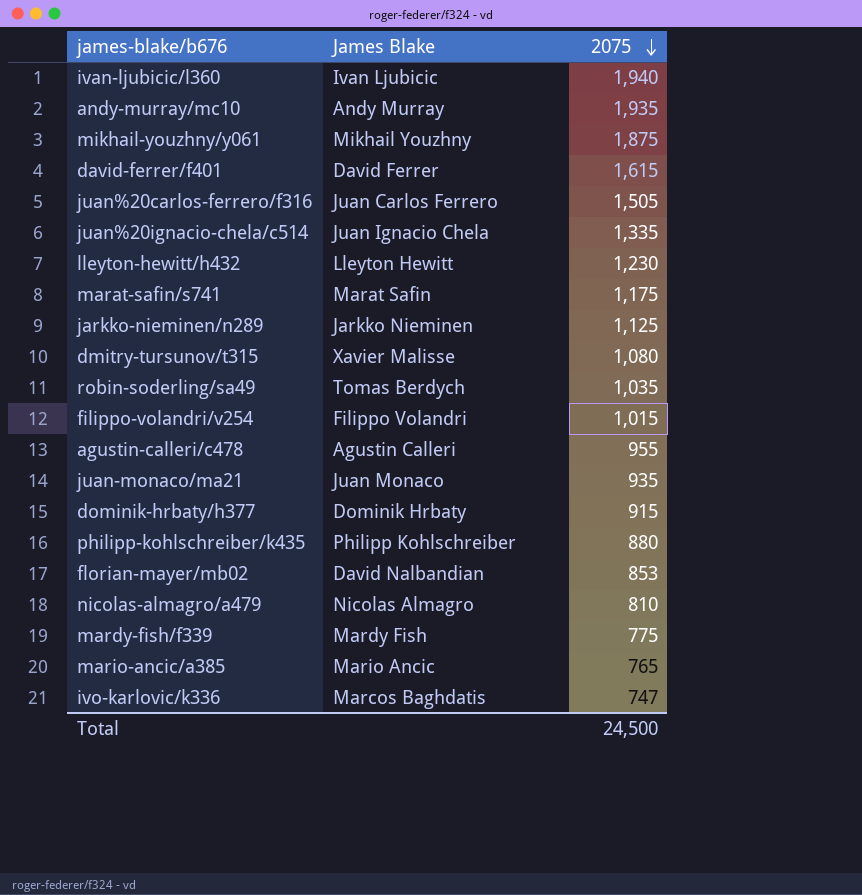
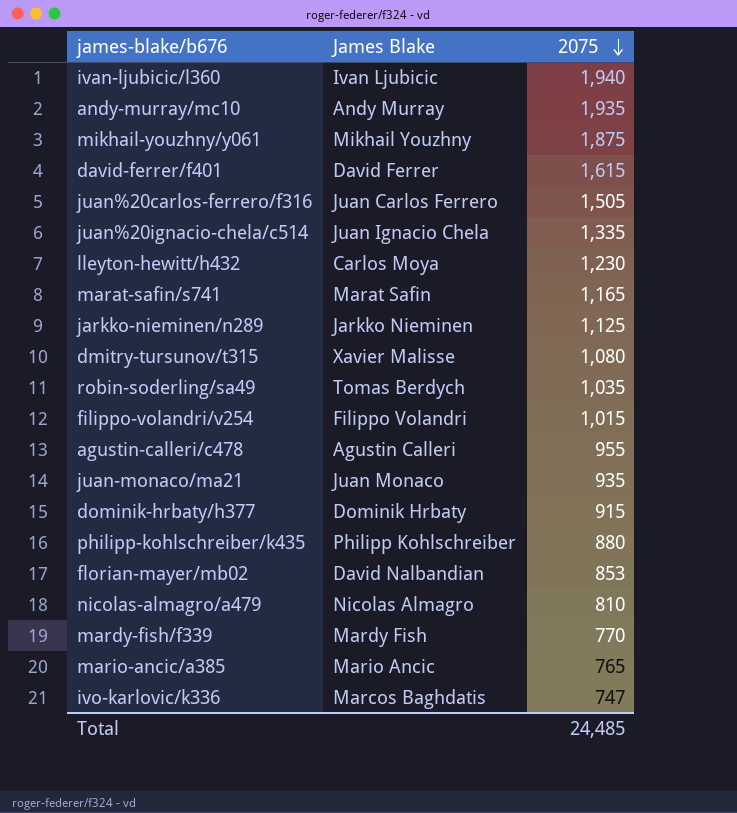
lleyton-hewitt/h432 | James Blake: Lleyton Hewitt -> Carlos Moya
marat-safin/s741 | 2075: 1,175 -> 1,165
mardy-fish/f339 | 2075: 775 -> 770
Total | 2075: 24,500 -> 24,485

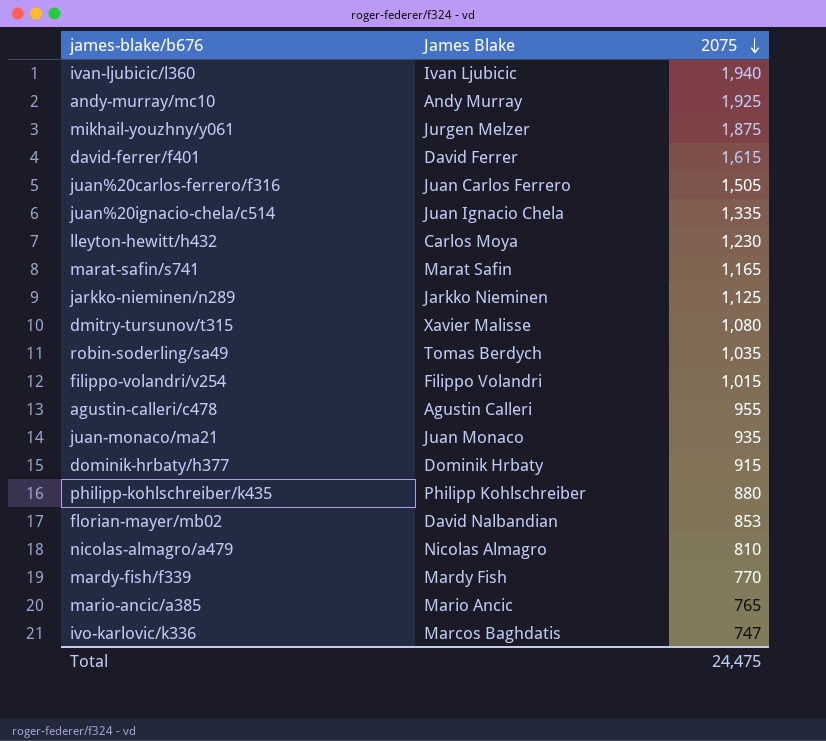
andy-murray/mc10 | 2075: 1,935 -> 1,925
mikhail-youzhny/y061 | James Blake: Mikhail Youzhny -> Jurgen Melzer
Total | 2075: 24,485 -> 24,475

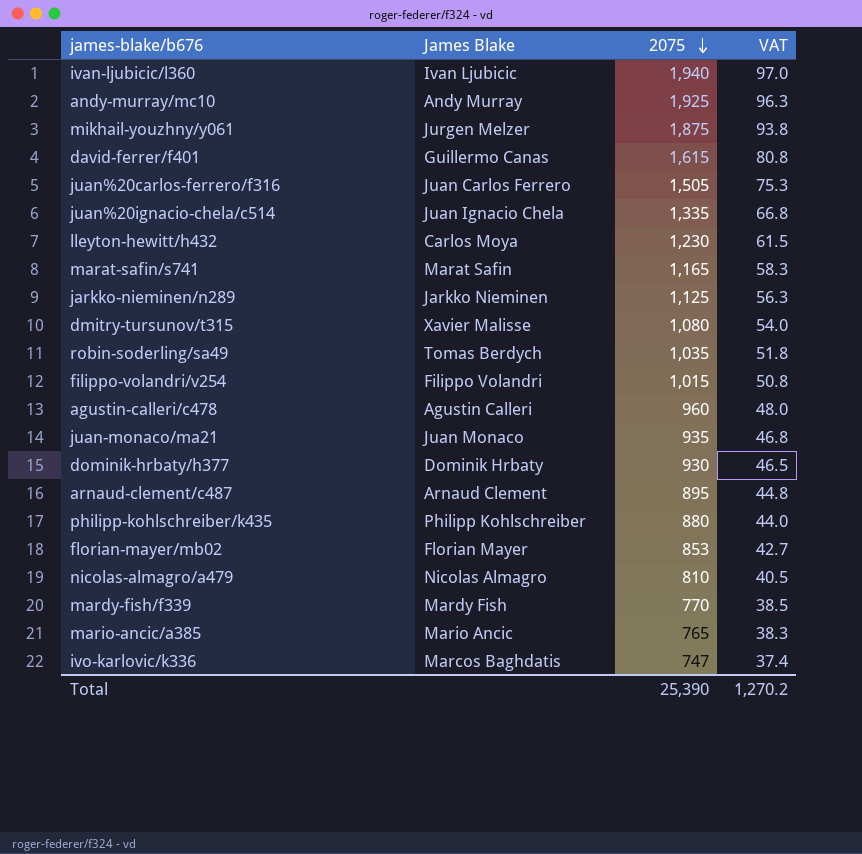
column VAT | formula: none -> [2075] * 0.05
david-ferrer/f401 | James Blake: David Ferrer -> Guillermo Canas
agustin-calleri/c478 | 2075: 955 -> 960
dominik-hrbaty/h377 | 2075: 915 -> 930
row arnaud-clement/c487: none -> Arnaud Clement | 895 | 44.8
florian-mayer/mb02 | James Blake: David Nalbandian -> Florian Mayer
Total | 2075: 24,475 -> 25,390

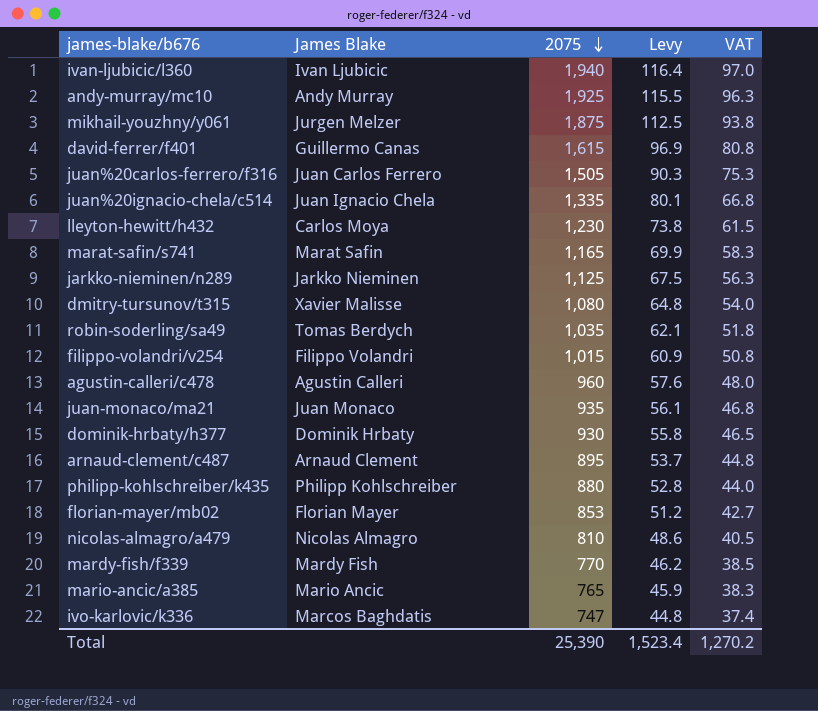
column Levy | formula: none -> [2075] * 0.06

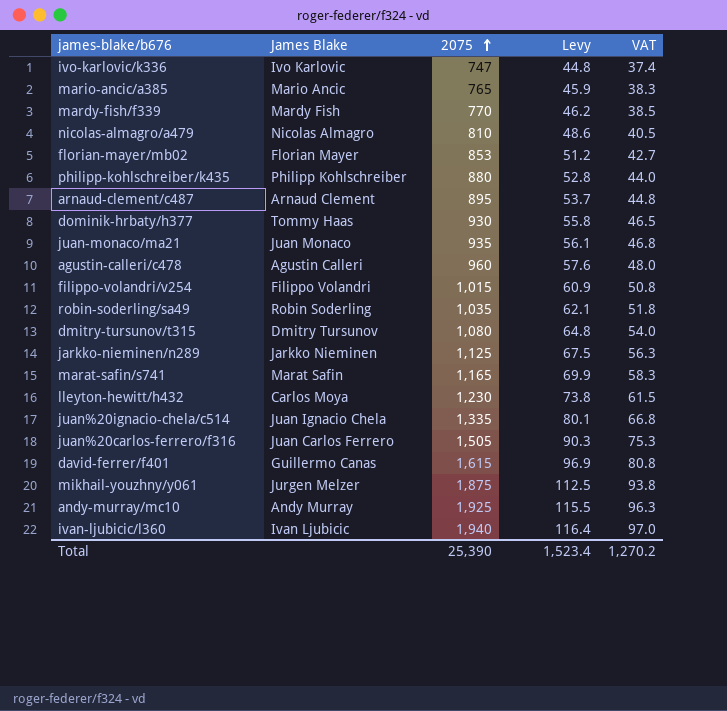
row order: 2075 descending -> 2075 ascending
ivo-karlovic/k336 | James Blake: Marcos Baghdatis -> Ivo Karlovic
dominik-hrbaty/h377 | James Blake: Dominik Hrbaty -> Tommy Haas
robin-soderling/sa49 | James Blake: Tomas Berdych -> Robin Soderling
dmitry-tursunov/t315 | James Blake: Xavier Malisse -> Dmitry Tursunov

